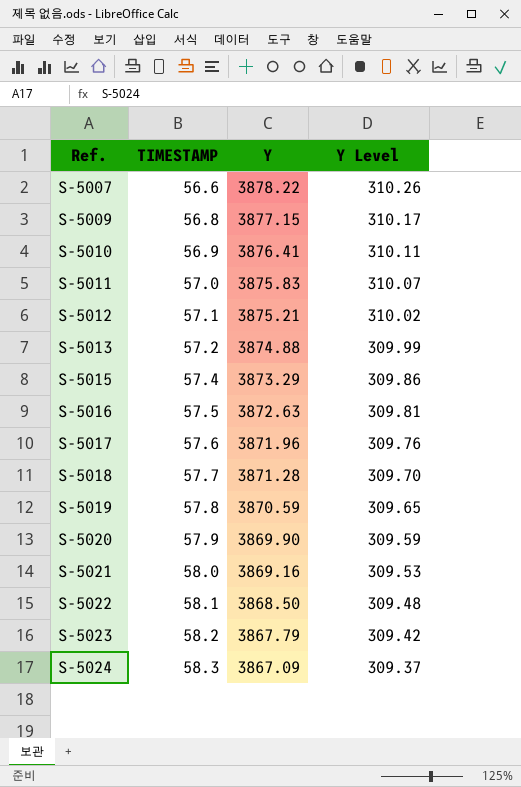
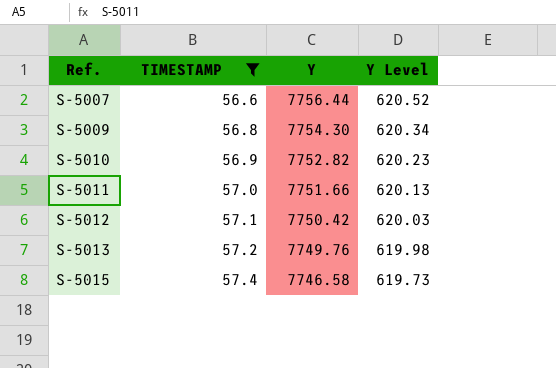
filter: none -> TIMESTAMP <= 57.4
S-5007 | Y: 3878.22 -> 7756.44
S-5007 | Y Level: 310.26 -> 620.52
S-5009 | Y: 3877.15 -> 7754.30
S-5009 | Y Level: 310.17 -> 620.34
S-5010 | Y: 3876.41 -> 7752.82
S-5010 | Y Level: 310.11 -> 620.23
S-5011 | Y: 3875.83 -> 7751.66
S-5011 | Y Level: 310.07 -> 620.13
S-5012 | Y: 3875.21 -> 7750.42
S-5012 | Y Level: 310.02 -> 620.03
S-5013 | Y: 3874.88 -> 7749.76
S-5013 | Y Level: 309.99 -> 619.98
S-5015 | Y: 3873.29 -> 7746.58
S-5015 | Y Level: 309.86 -> 619.73

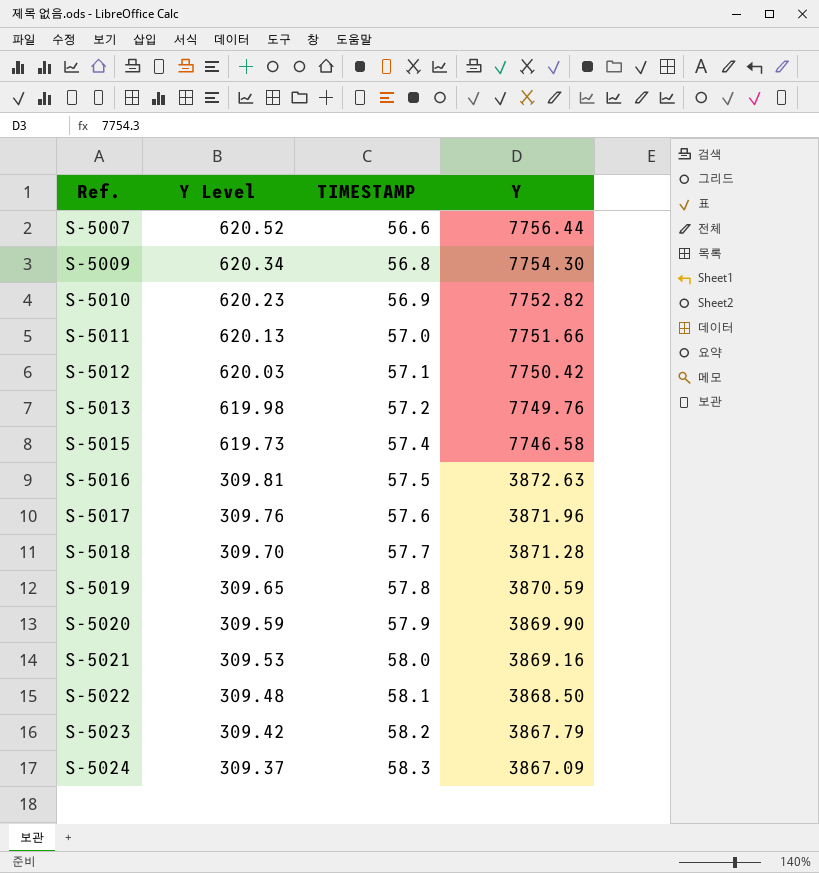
filter: TIMESTAMP <= 57.4 -> none
column Y Level | position: 4 -> 2

